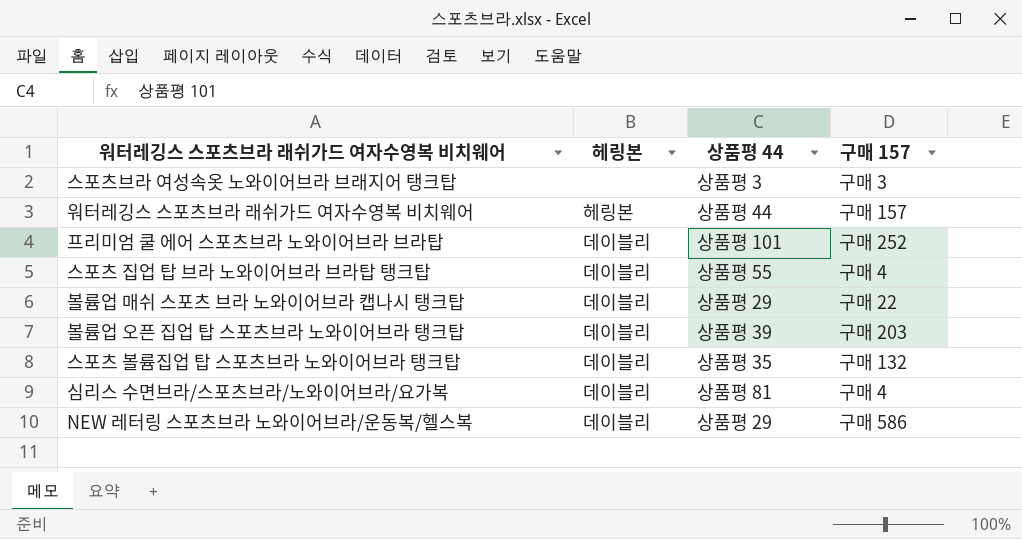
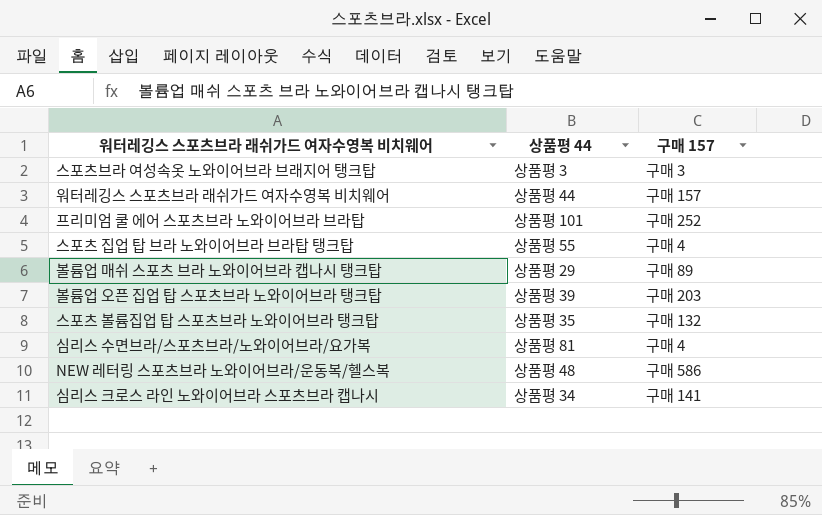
column 헤링본 | position: 2 -> none
볼륨업 매쉬 스포츠 브라 노와이어브라 캡나시 탱크탑 | 구매 157: 구매 22 -> 구매 89
NEW 레터링 스포츠브라 노와이어브라/운동복/헬스복 | 상품평 44: 상품평 29 -> 상품평 48
row 심리스 크로스 라인 노와이어브라 스포츠브라 캡나시: none -> 상품평 34 | 구매 141

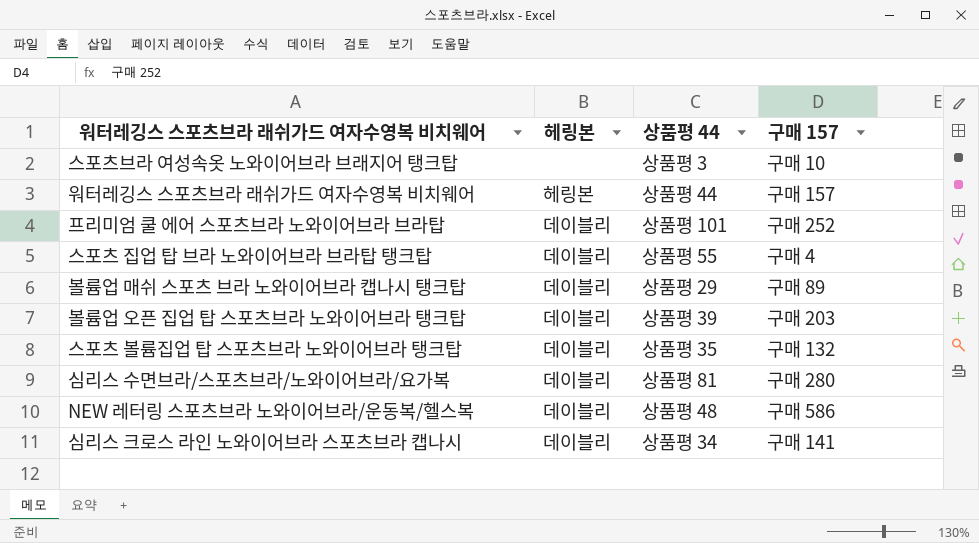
column 헤링본 | position: none -> 2
스포츠브라 여성속옷 노와이어브라 브래지어 탱크탑 | 구매 157: 구매 3 -> 구매 10
심리스 수면브라/스포츠브라/노와이어브라/요가복 | 구매 157: 구매 4 -> 구매 280

